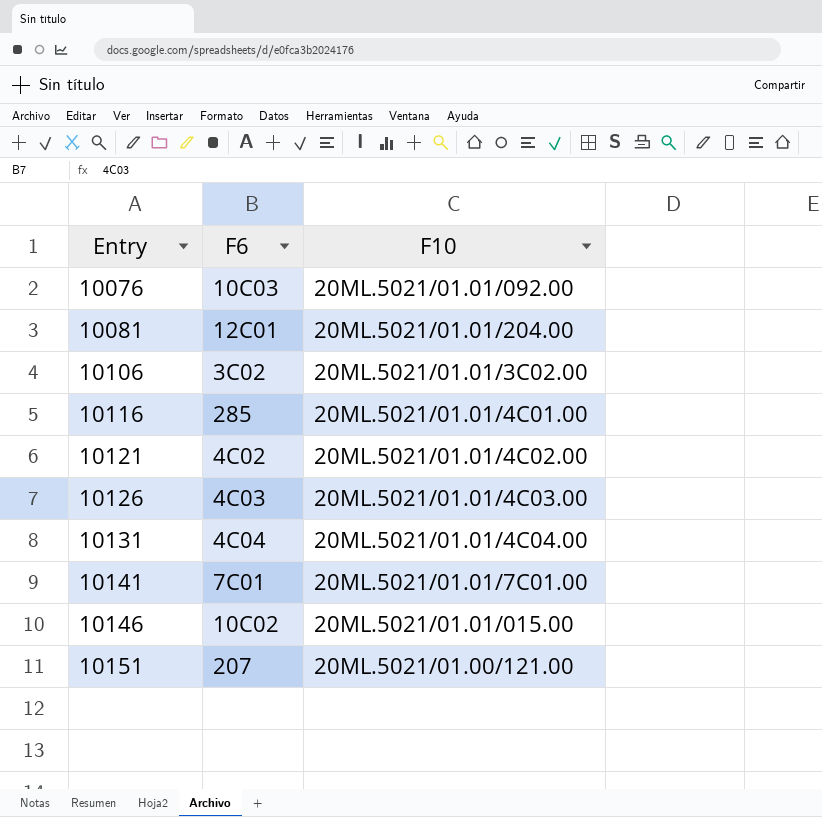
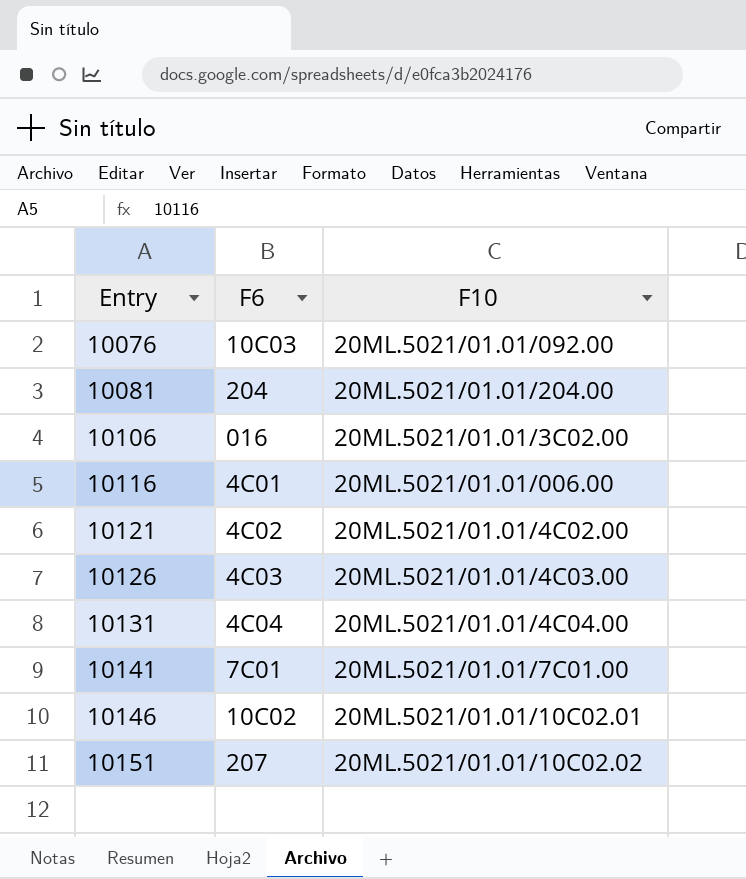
10081 | F6: 12C01 -> 204
10106 | F6: 3C02 -> 016
10116 | F6: 285 -> 4C01
10116 | F10: 20ML.5021/01.01/4C01.00 -> 20ML.5021/01.01/006.00
10146 | F10: 20ML.5021/01.01/015.00 -> 20ML.5021/01.01/10C02.01
10151 | F10: 20ML.5021/01.00/121.00 -> 20ML.5021/01.01/10C02.02

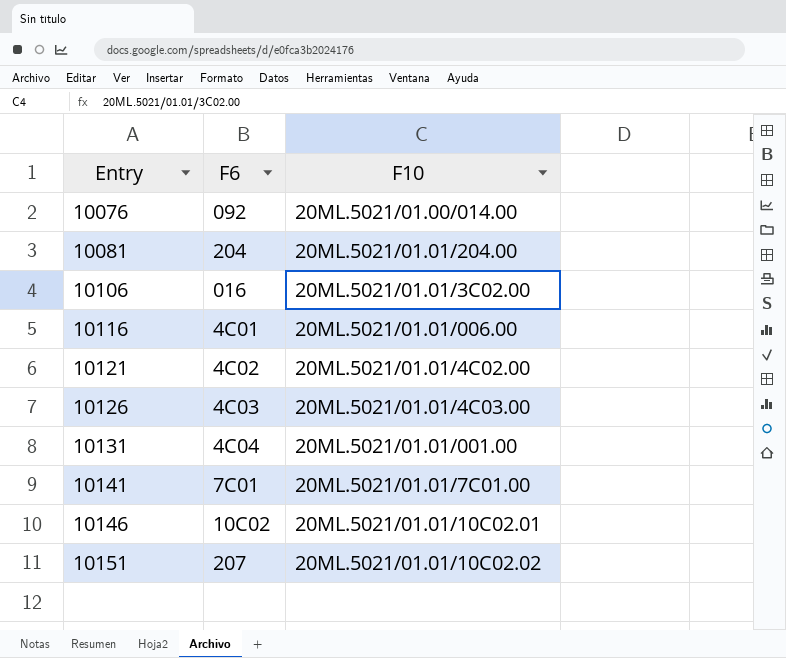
10076 | F6: 10C03 -> 092
10076 | F10: 20ML.5021/01.01/092.00 -> 20ML.5021/01.00/014.00
10131 | F10: 20ML.5021/01.01/4C04.00 -> 20ML.5021/01.01/001.00

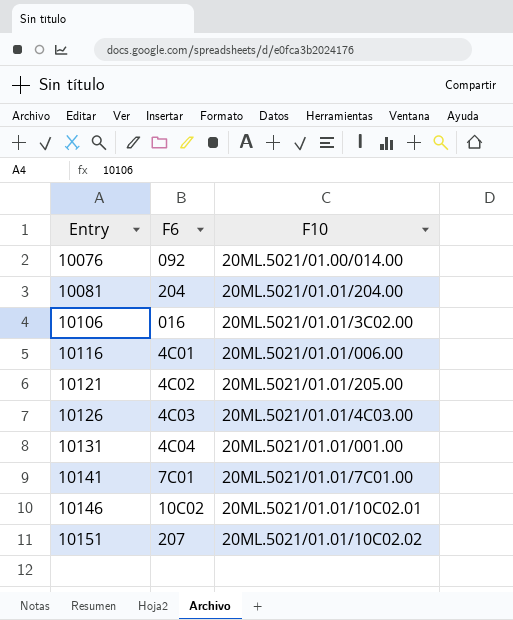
10121 | F10: 20ML.5021/01.01/4C02.00 -> 20ML.5021/01.01/205.00

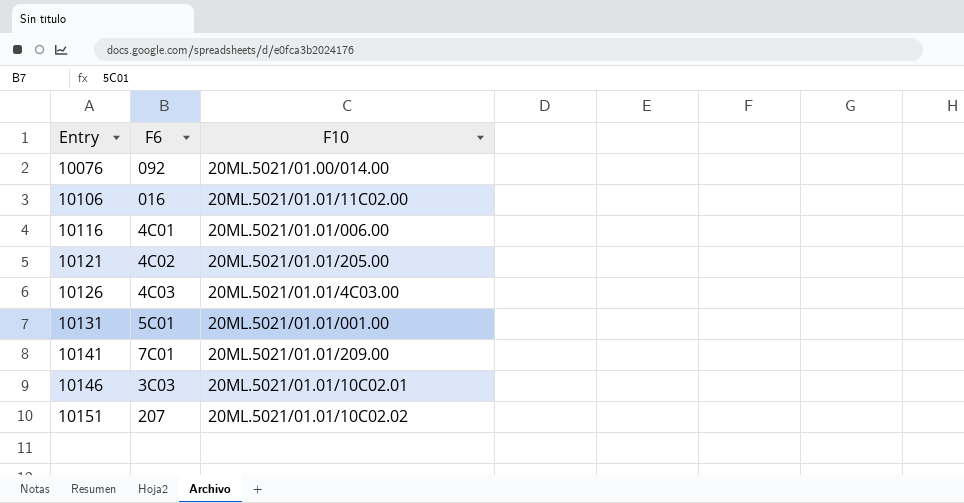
row 10081: 204 | 20ML.5021/01.01/204.00 -> none
10106 | F10: 20ML.5021/01.01/3C02.00 -> 20ML.5021/01.01/11C02.00
10131 | F6: 4C04 -> 5C01
10141 | F10: 20ML.5021/01.01/7C01.00 -> 20ML.5021/01.01/209.00
10146 | F6: 10C02 -> 3C03

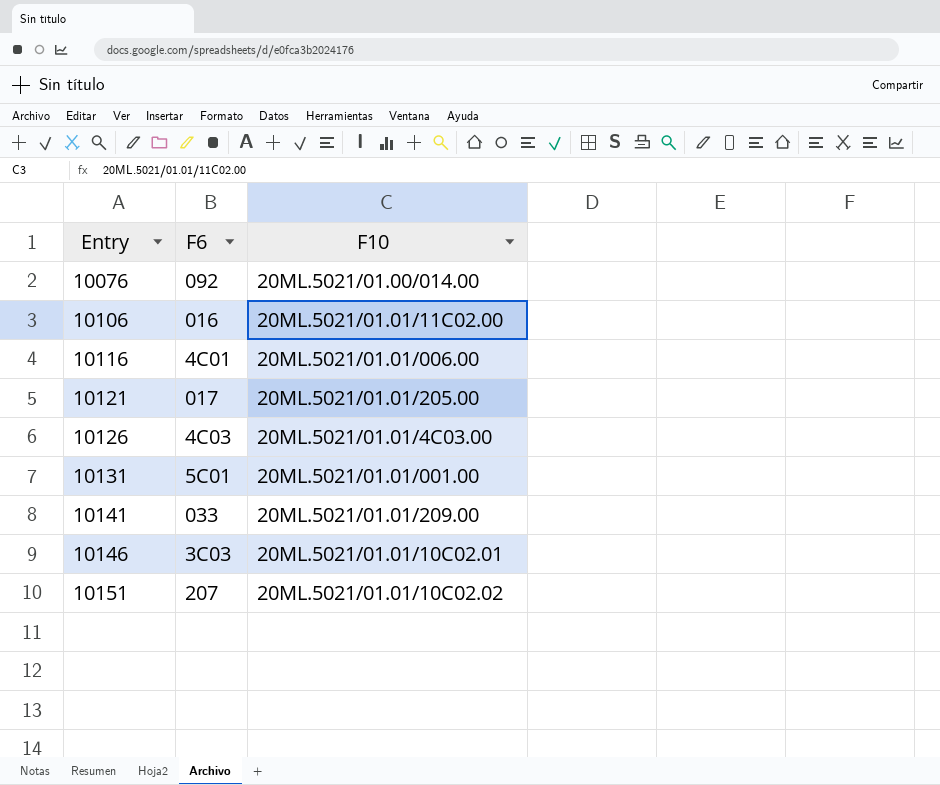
10121 | F6: 4C02 -> 017
10141 | F6: 7C01 -> 033

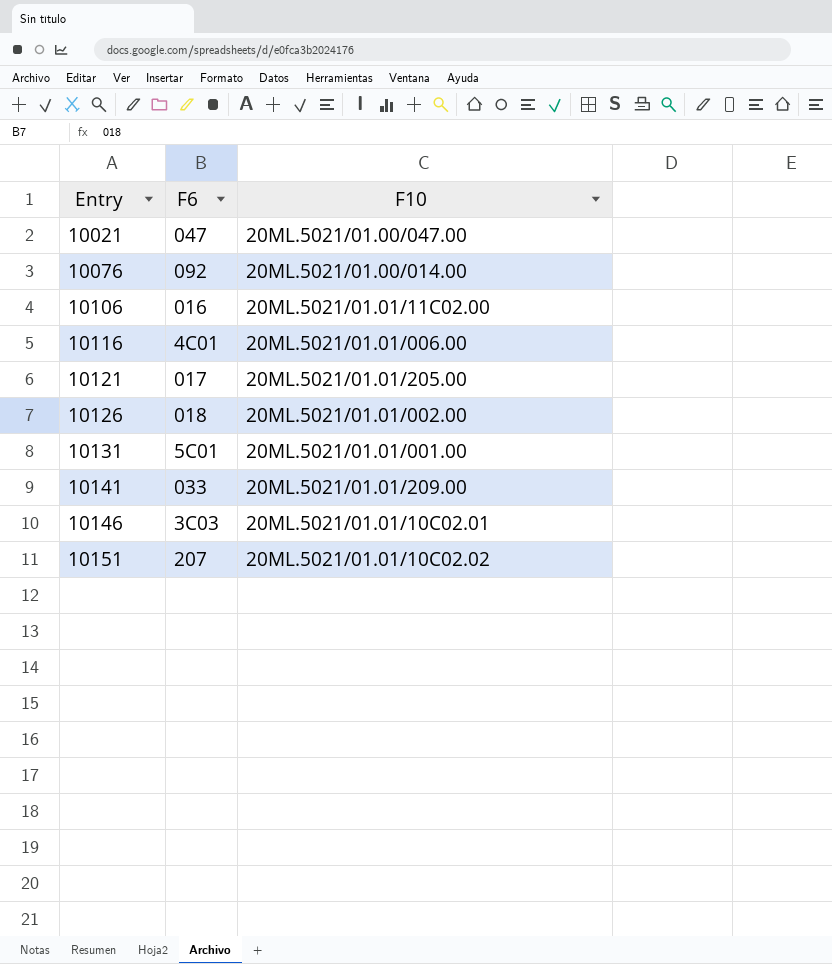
row 10021: none -> 047 | 20ML.5021/01.00/047.00
10126 | F6: 4C03 -> 018
10126 | F10: 20ML.5021/01.01/4C03.00 -> 20ML.5021/01.01/002.00

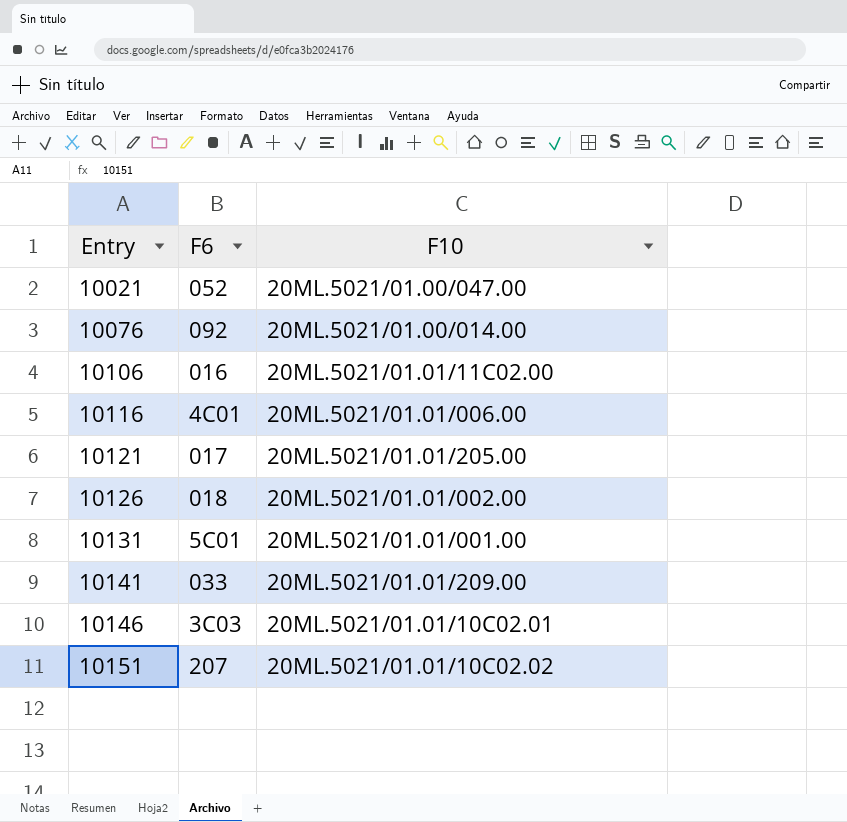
10021 | F6: 047 -> 052

